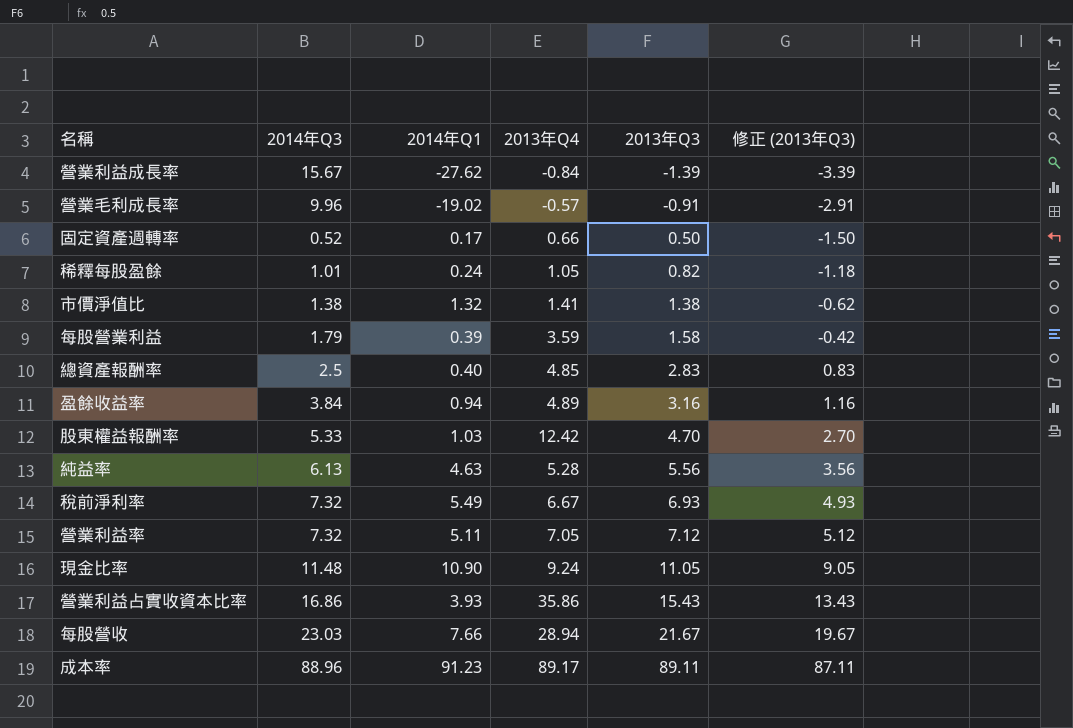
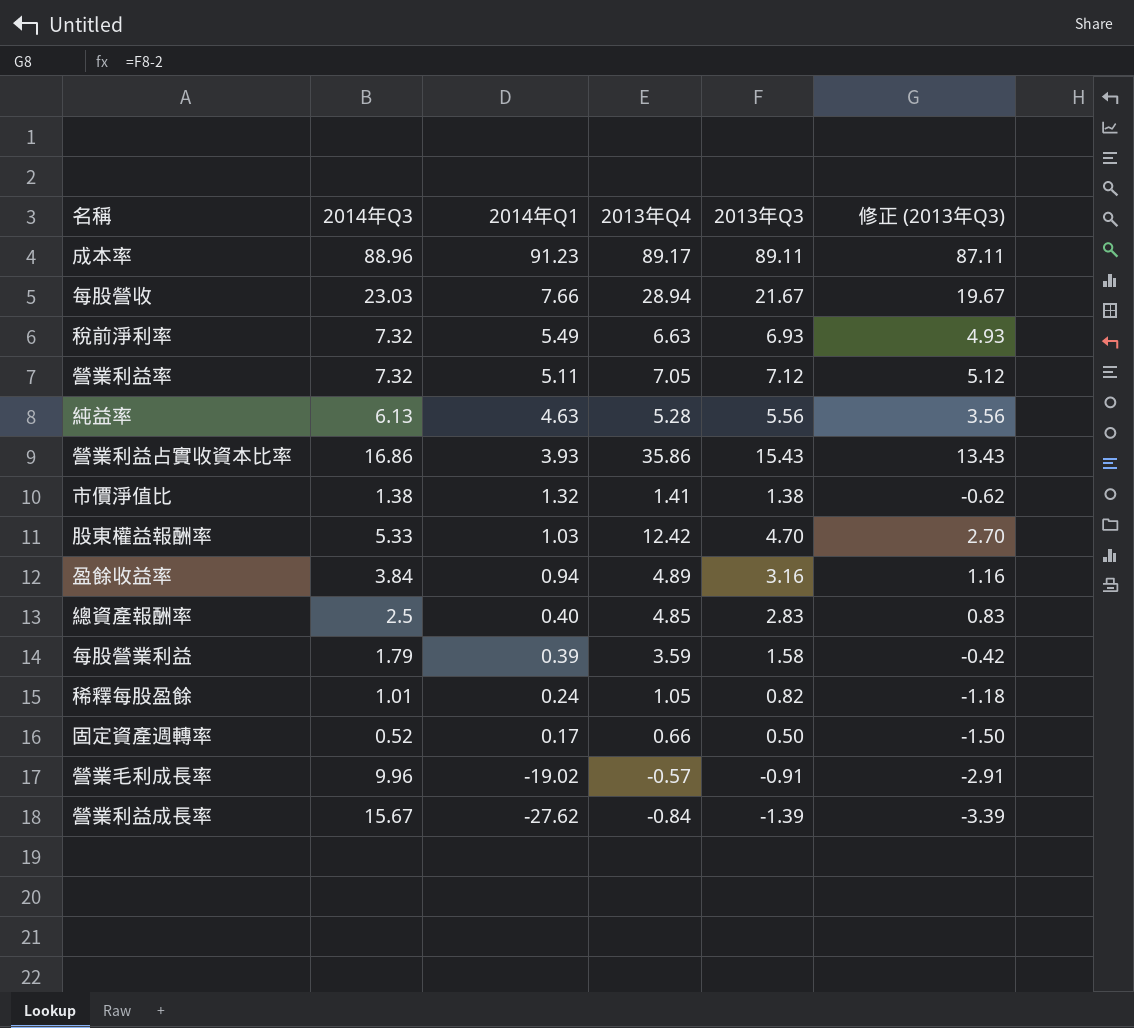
row order: 2013年Q3 ascending -> 2014年Q1 descending
row 現金比率: 11.48 | 10.90 | 9.24 | 11.05 | 9.05 -> none
稅前淨利率 | 2013年Q4: 6.67 -> 6.63

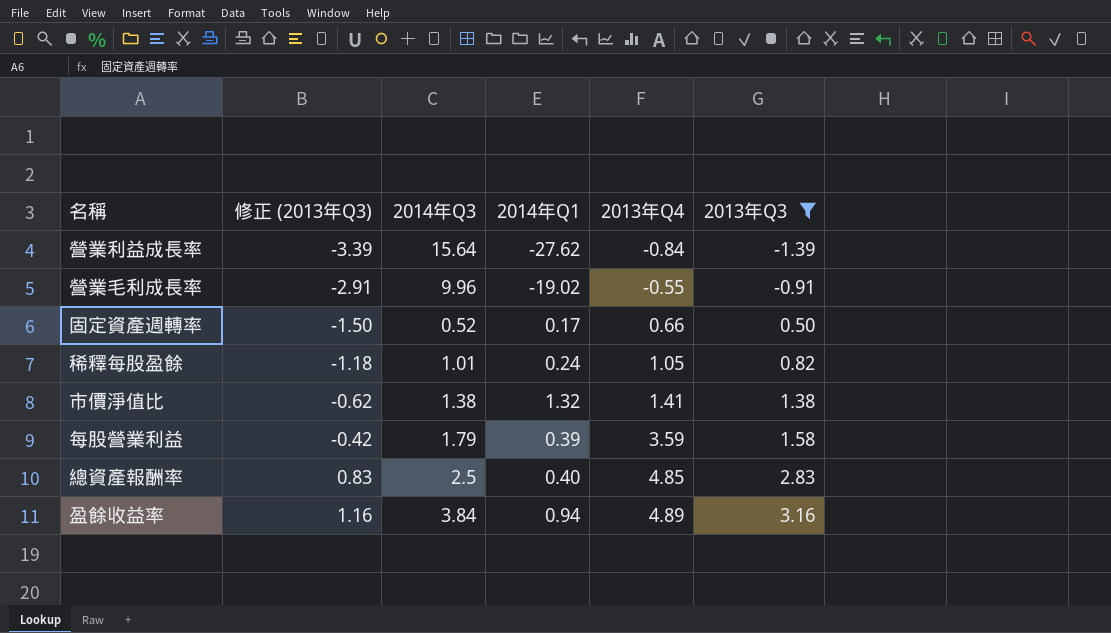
filter: none -> 2013年Q3 <= 3.16
row order: 2014年Q1 descending -> 修正 (2013年Q3) ascending
column 修正 (2013年Q3) | position: 6 -> 2
營業利益成長率 | 2014年Q3: 15.67 -> 15.64
營業毛利成長率 | 2013年Q4: -0.57 -> -0.55

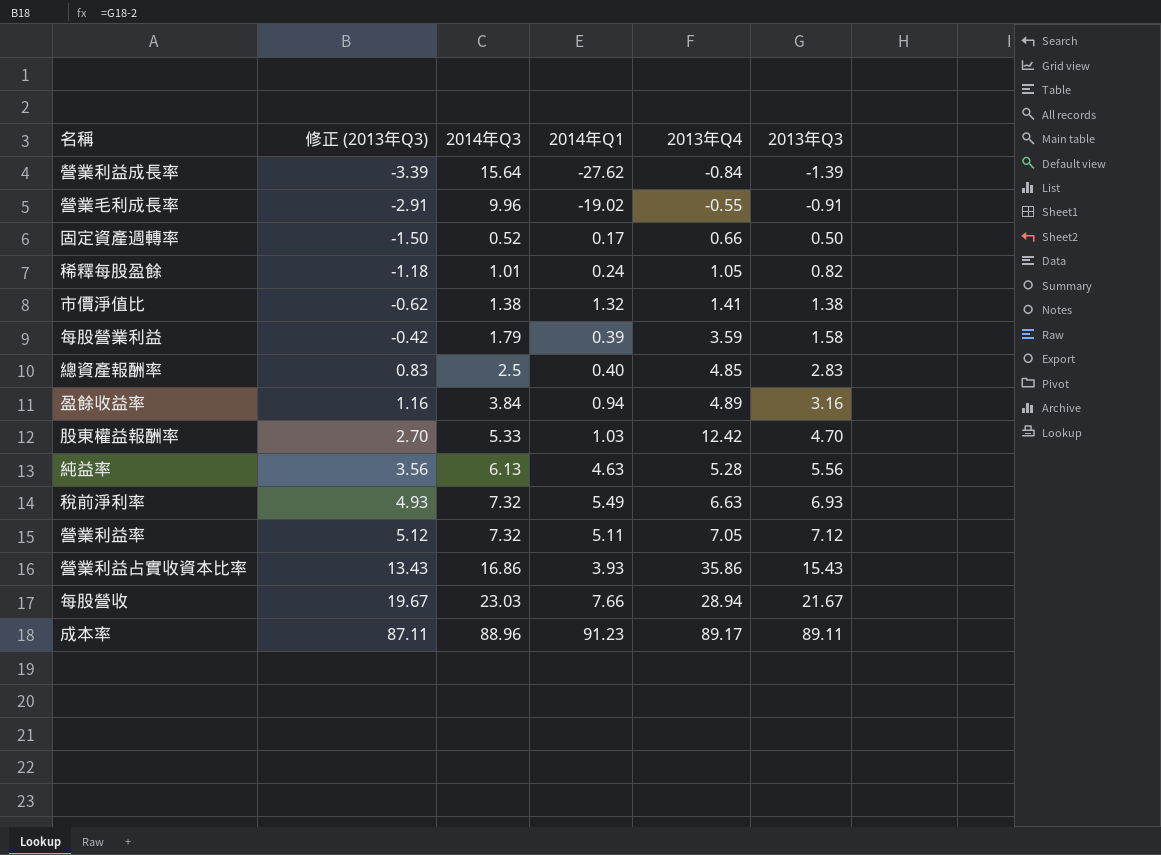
filter: 2013年Q3 <= 3.16 -> none

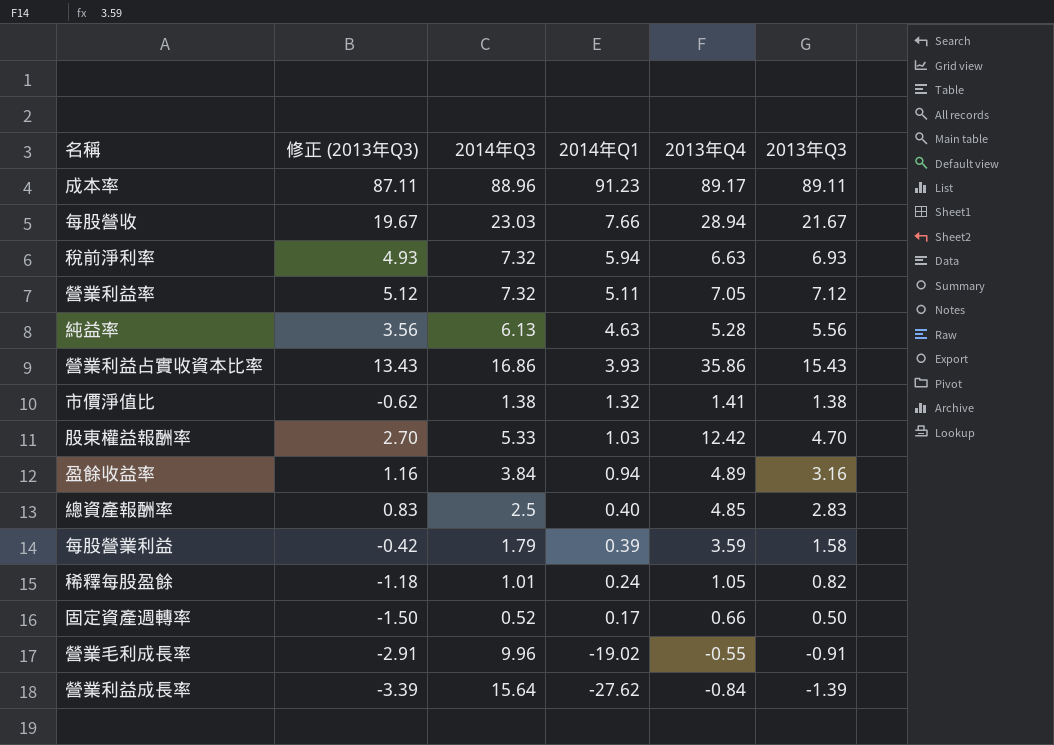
row order: 修正 (2013年Q3) ascending -> 2014年Q1 descending
稅前淨利率 | 2014年Q1: 5.49 -> 5.94

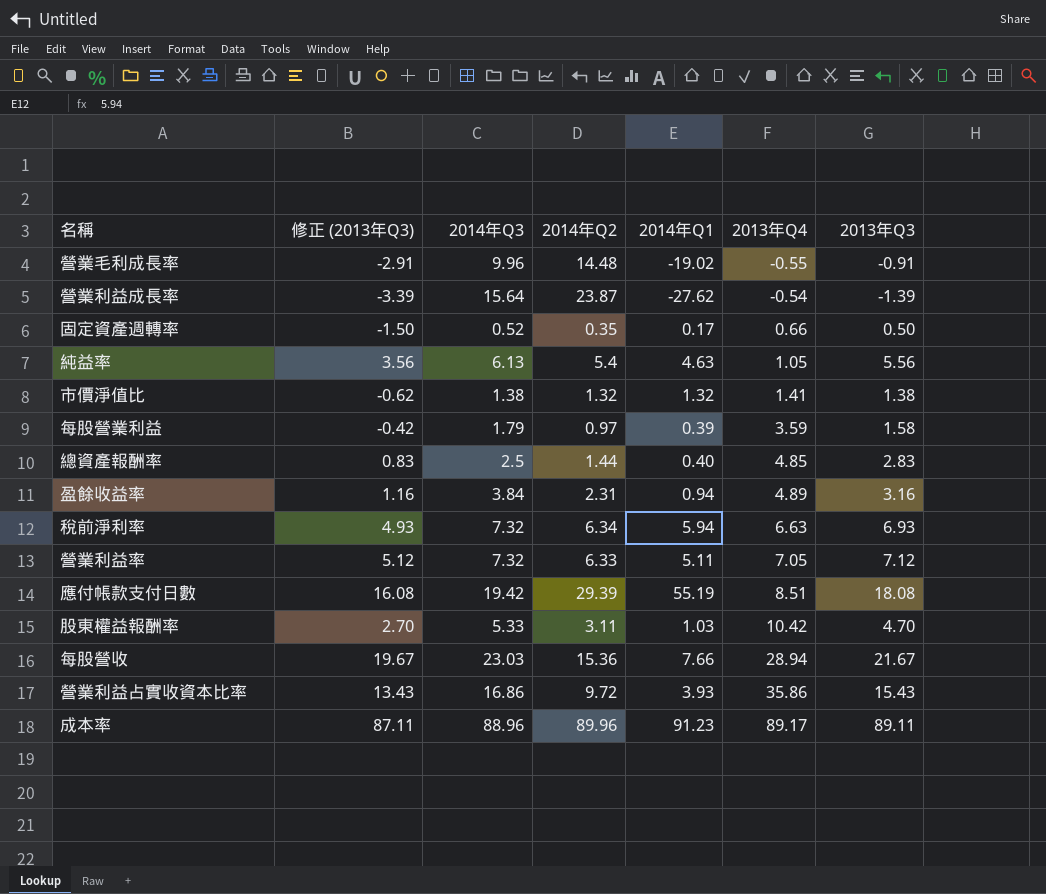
row order: 2014年Q1 descending -> 2013年Q4 ascending
column 2014年Q2 | position: none -> 4
row 稀釋每股盈餘: -1.18 | 1.01 | 0.24 | 1.05 | 0.82 -> none
營業利益成長率 | 2013年Q4: -0.84 -> -0.54
純益率 | 2013年Q4: 5.28 -> 1.05
row 應付帳款支付日數: none -> 16.08 | 19.42 | 29.39 | 55.19 | 8.51 | 18.08
股東權益報酬率 | 2013年Q4: 12.42 -> 10.42

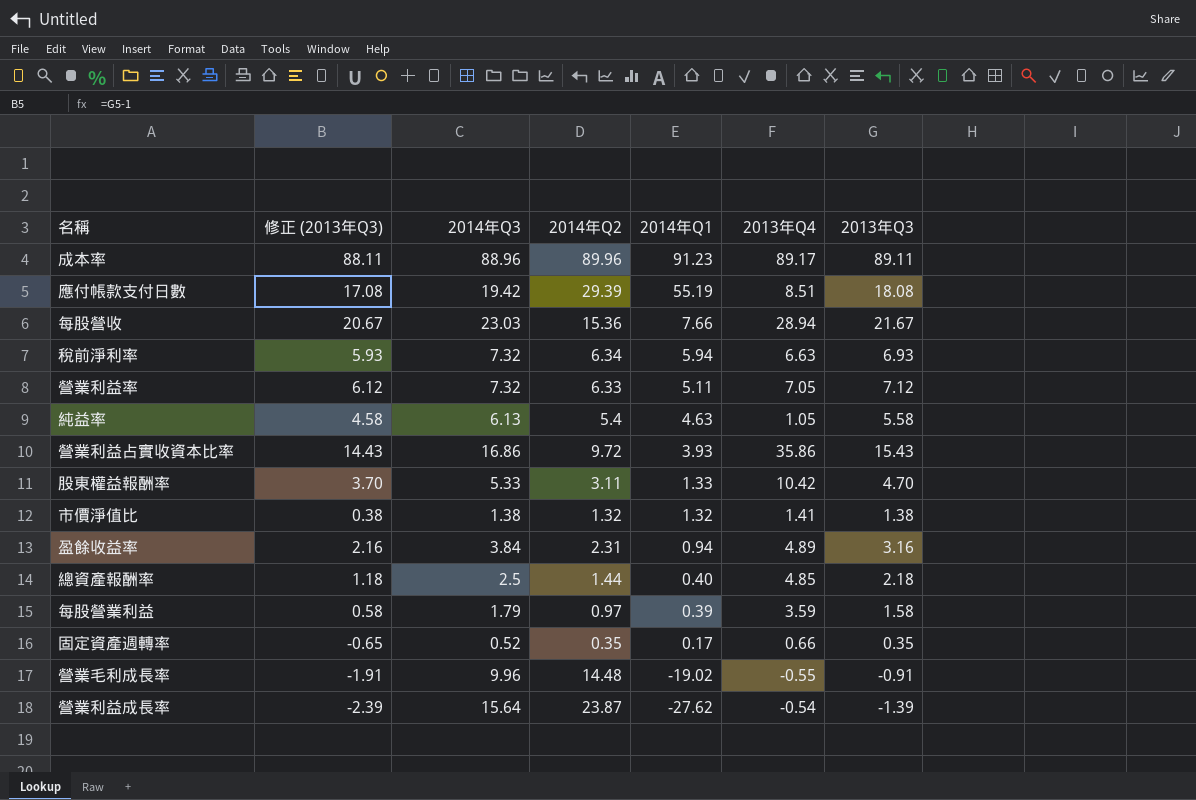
row order: 2013年Q4 ascending -> 2014年Q1 descending
column 修正 (2013年Q3) | formula: [2013年Q3] - 2 -> [2013年Q3] - 1
純益率 | 2013年Q3: 5.56 -> 5.58
股東權益報酬率 | 2014年Q1: 1.03 -> 1.33
總資產報酬率 | 2013年Q3: 2.83 -> 2.18
固定資產週轉率 | 2013年Q3: 0.50 -> 0.35

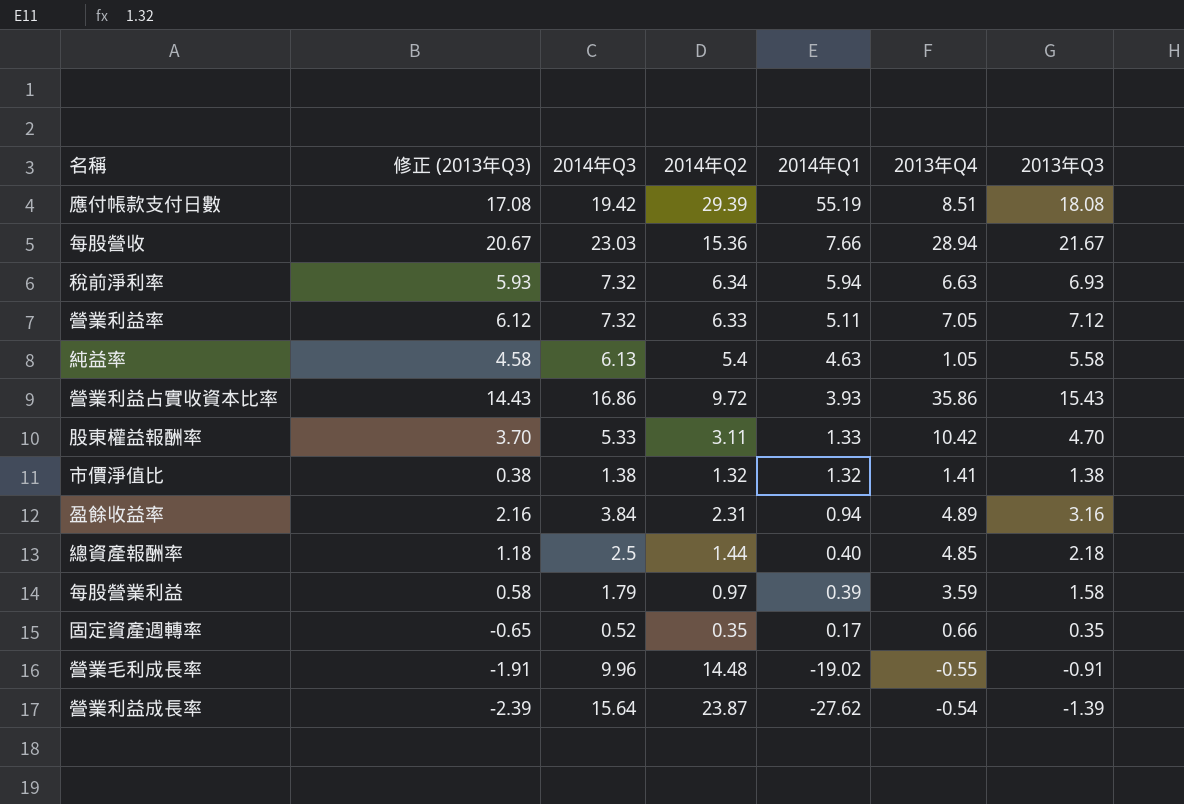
row 成本率: 88.11 | 88.96 | 89.96 | 91.23 | 89.17 | 89.11 -> none

